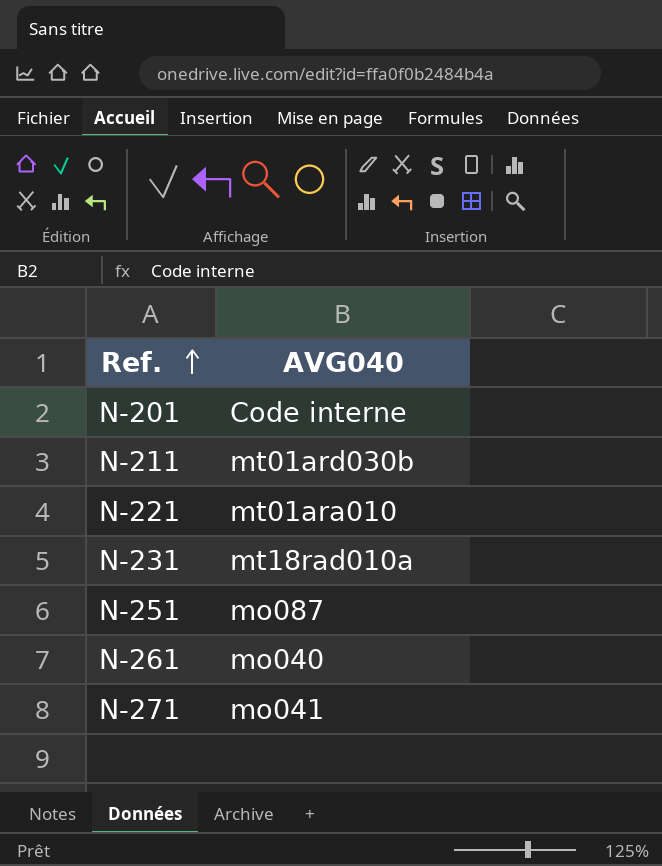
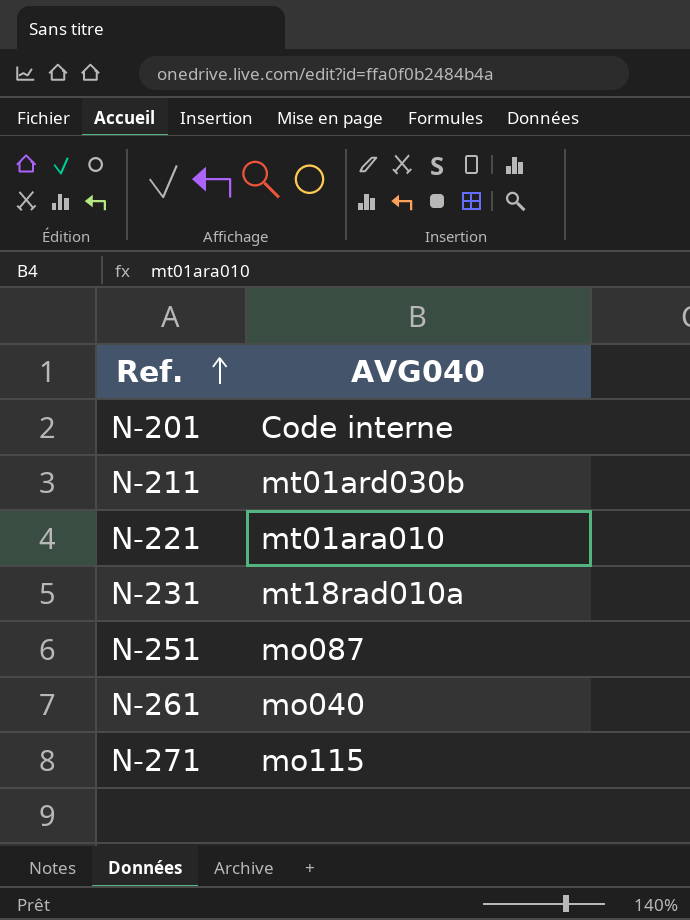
N-271 | AVG040: mo041 -> mo115

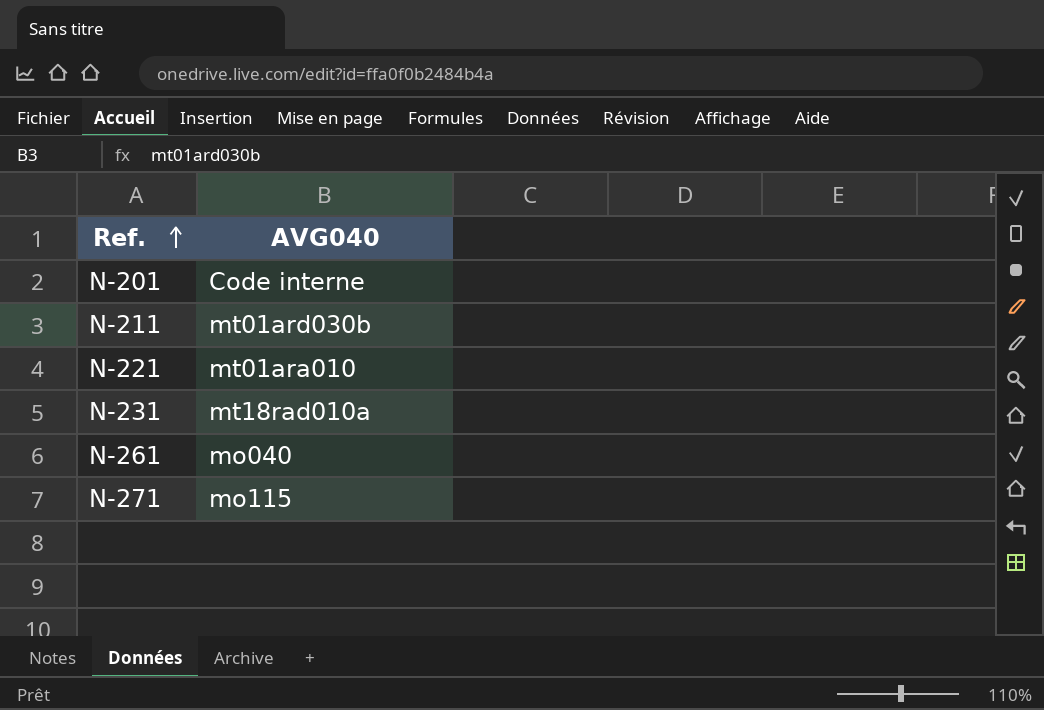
row N-251: mo087 -> none

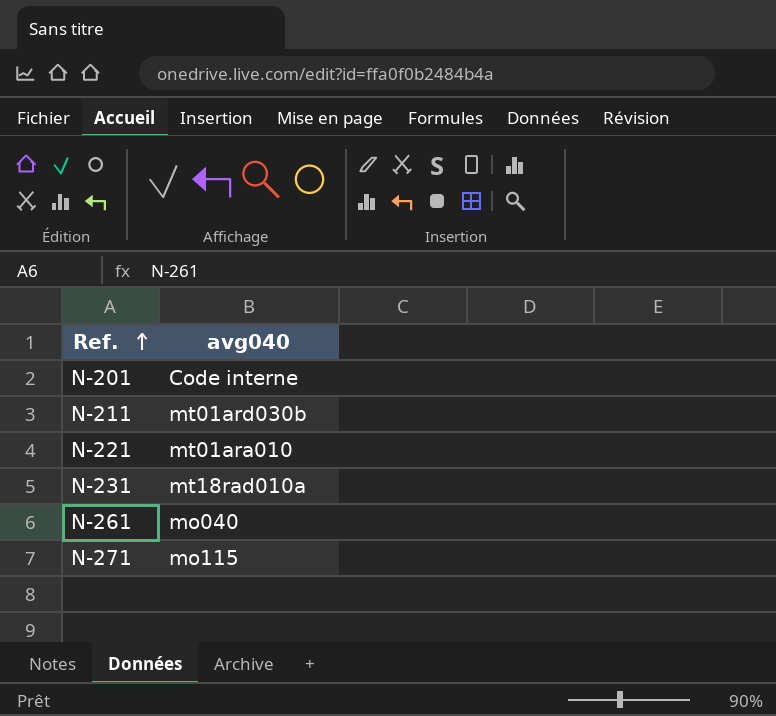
column name: AVG040 -> avg040

